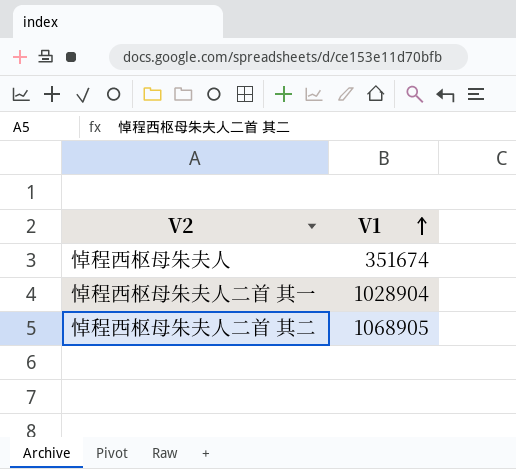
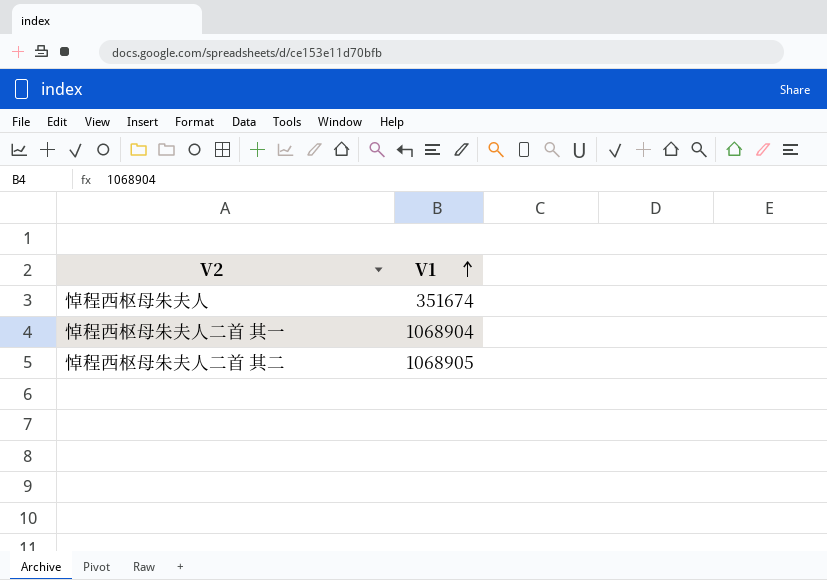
悼程西枢母朱夫人二首 其一 | V1: 1028904 -> 1068904

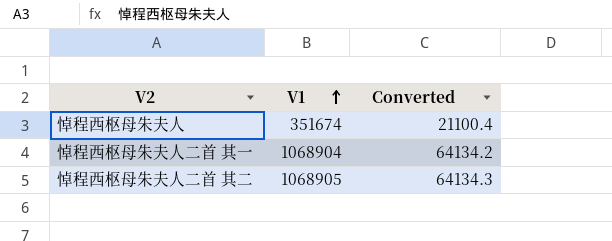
column Converted | formula: none -> [V1] * 0.06

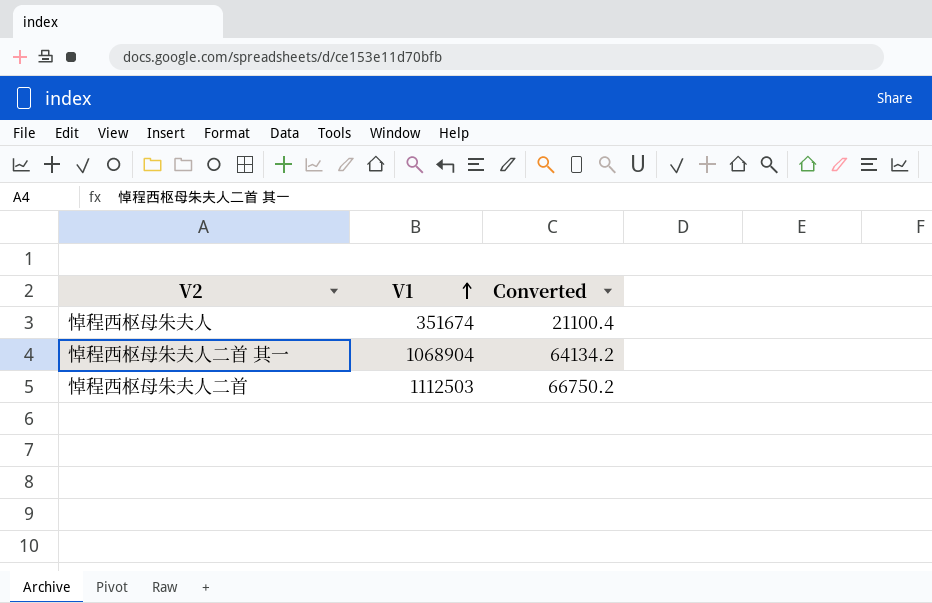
row 悼程西枢母朱夫人二首 其二: 1068905 | 64134.3 -> none
row 悼程西枢母朱夫人二首: none -> 1112503 | 66750.2

